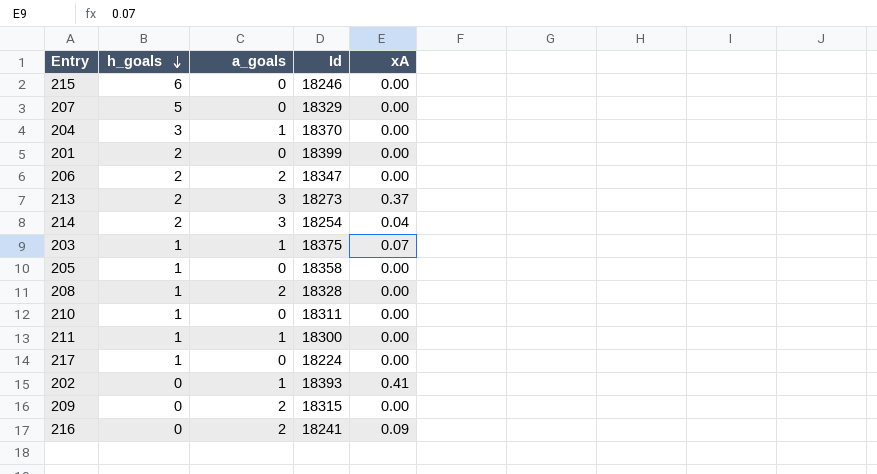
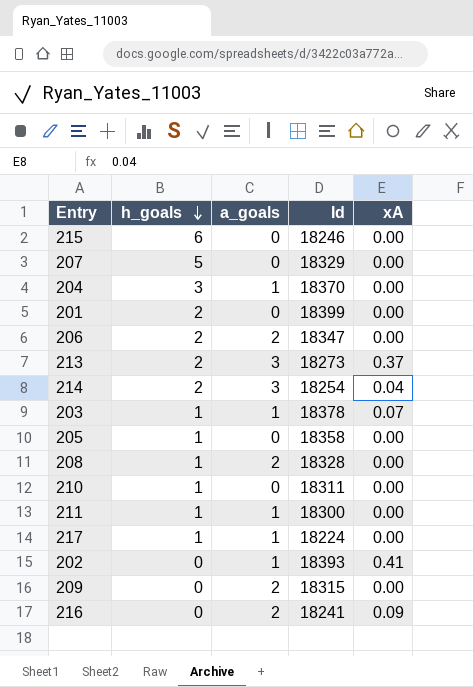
203 | Id: 18375 -> 18378
217 | a_goals: 0 -> 1

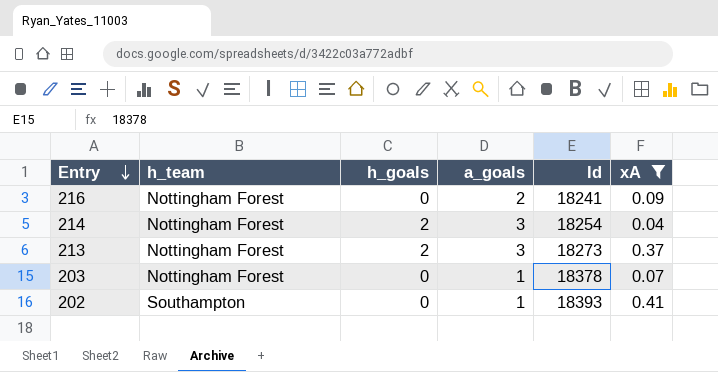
filter: none -> xA != 0.00
row order: h_goals descending -> Entry descending
column h_team | position: none -> 2
203 | h_goals: 1 -> 0

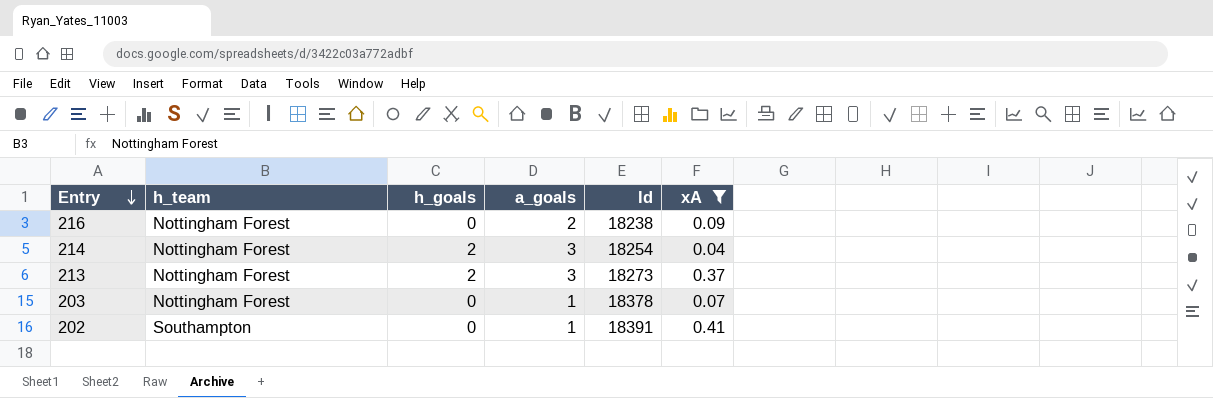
216 | Id: 18241 -> 18238
202 | Id: 18393 -> 18391

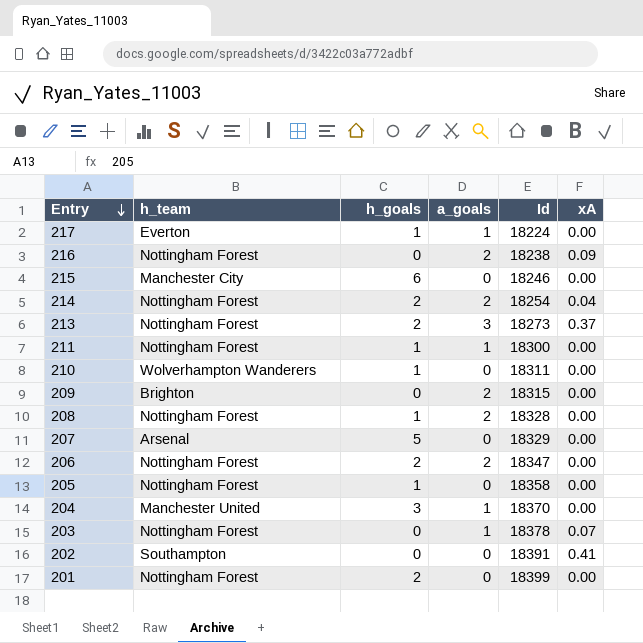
filter: xA != 0.00 -> none
214 | a_goals: 3 -> 2
202 | a_goals: 1 -> 0

